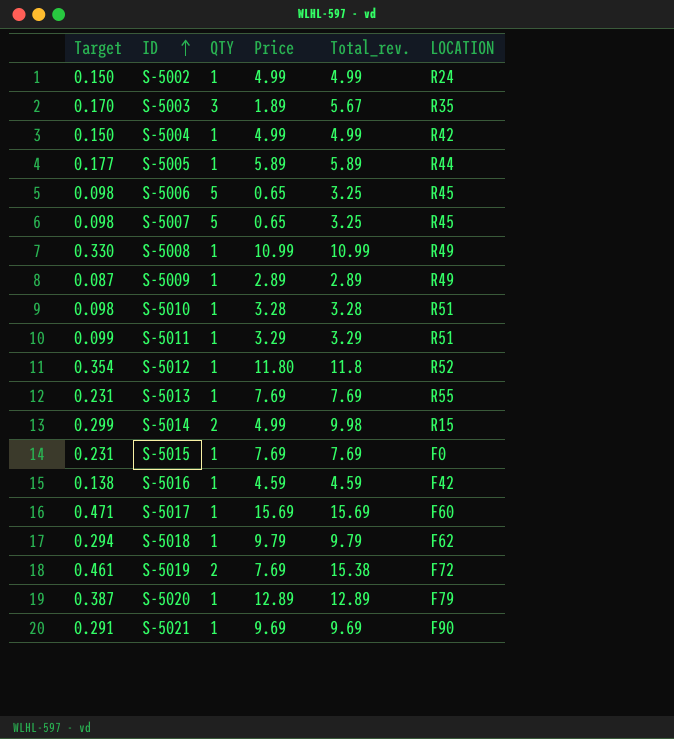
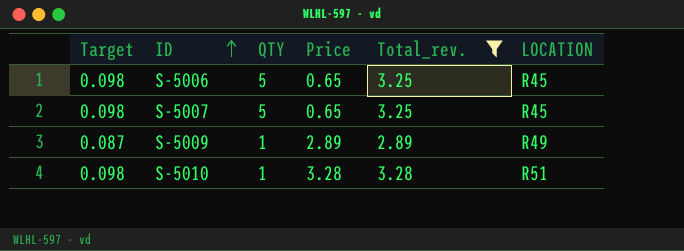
filter: none -> Total_rev. <= 3.28

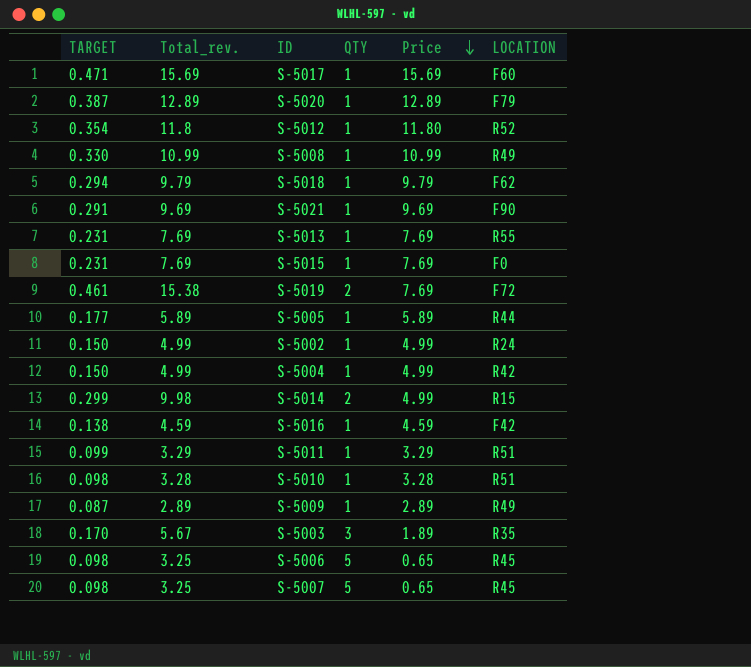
filter: Total_rev. <= 3.28 -> none
row order: ID ascending -> Price descending
column name: Target -> TARGET
column Total_rev. | position: 5 -> 2

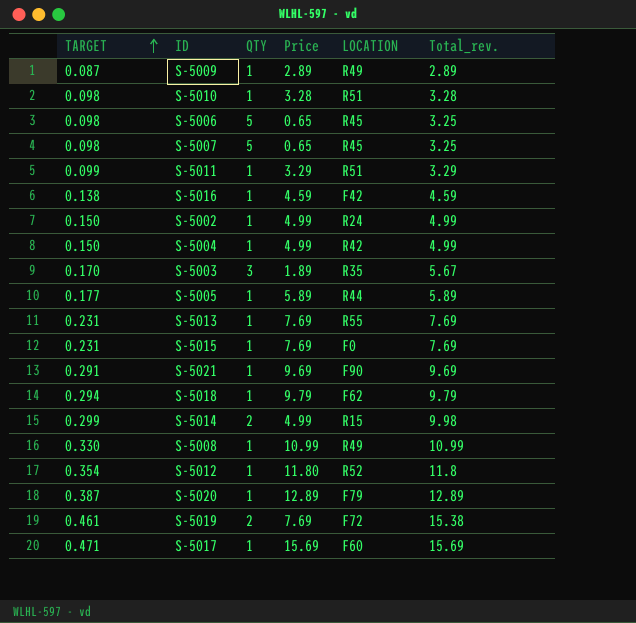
row order: Price descending -> TARGET ascending
column Total_rev. | position: 2 -> 6

